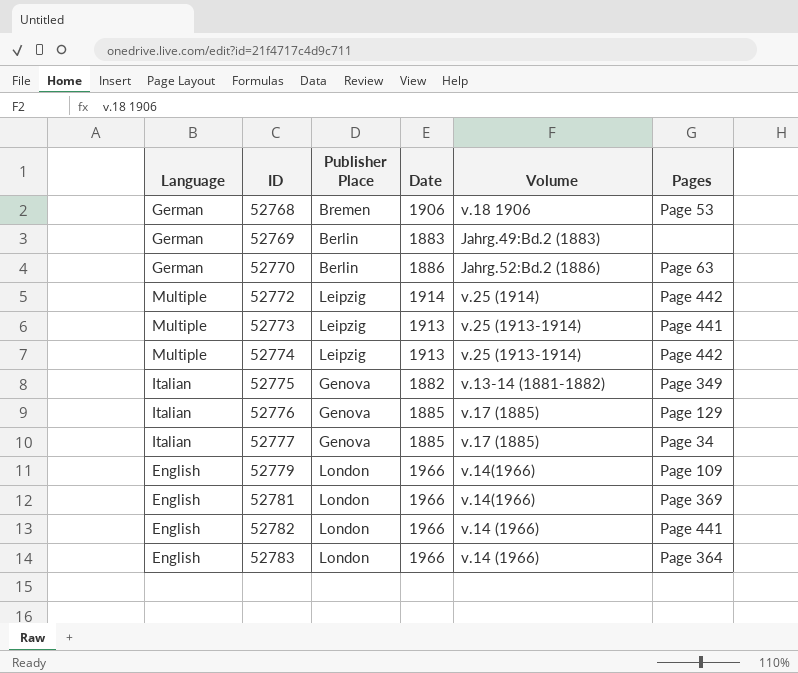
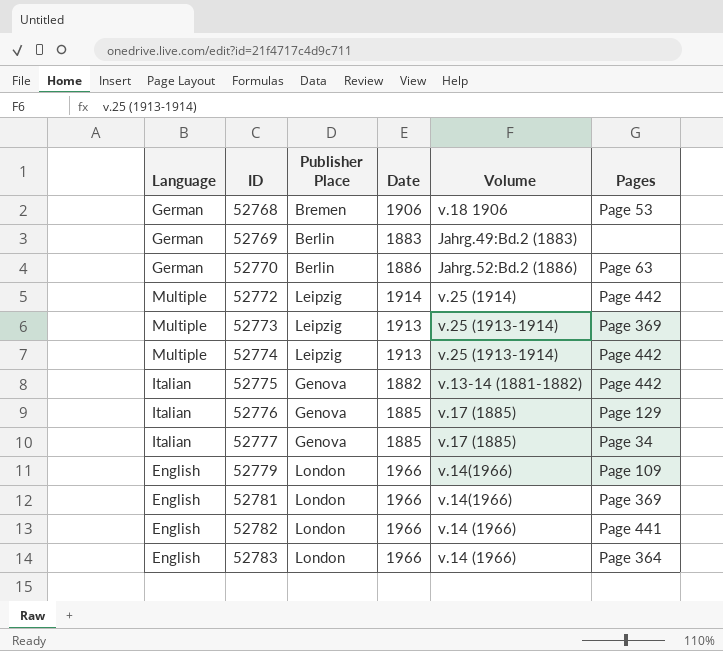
52773 | Pages: Page 441 -> Page 369
52775 | Pages: Page 349 -> Page 442

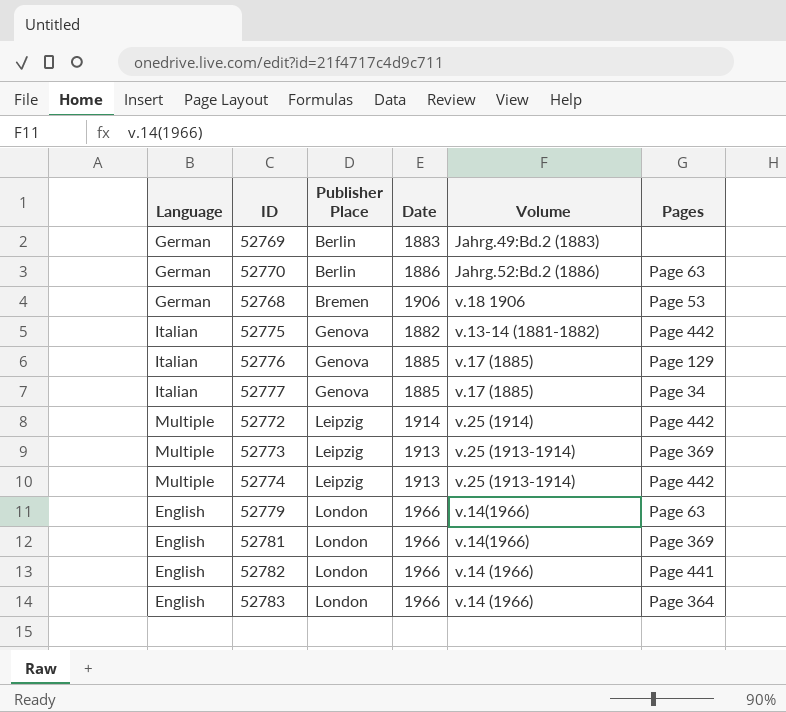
row order: ID ascending -> Publisher Place ascending
52779 | Pages: Page 109 -> Page 63

